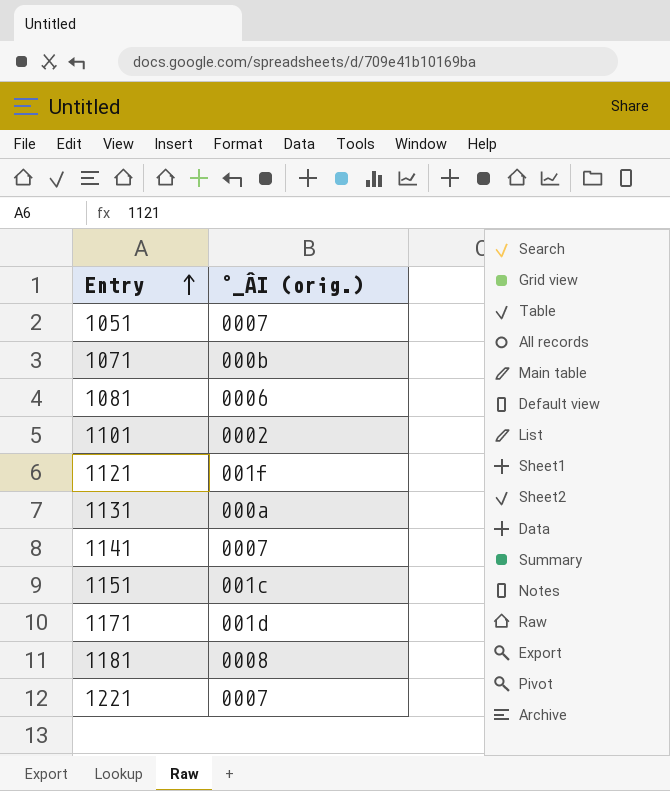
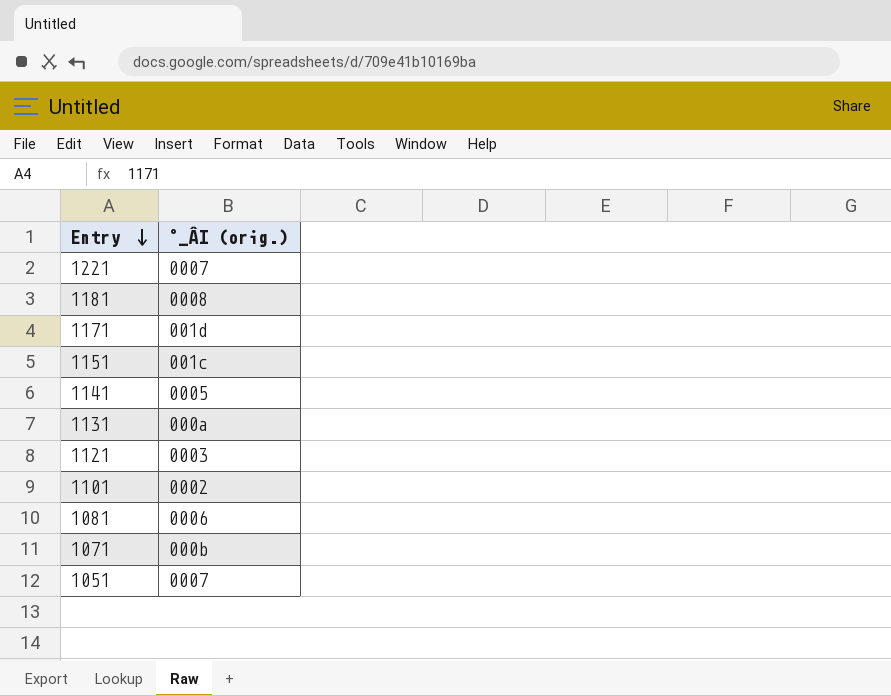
row order: Entry ascending -> Entry descending
1141 | °_ÂI (orig.): 0007 -> 0005
1121 | °_ÂI (orig.): 001f -> 0003

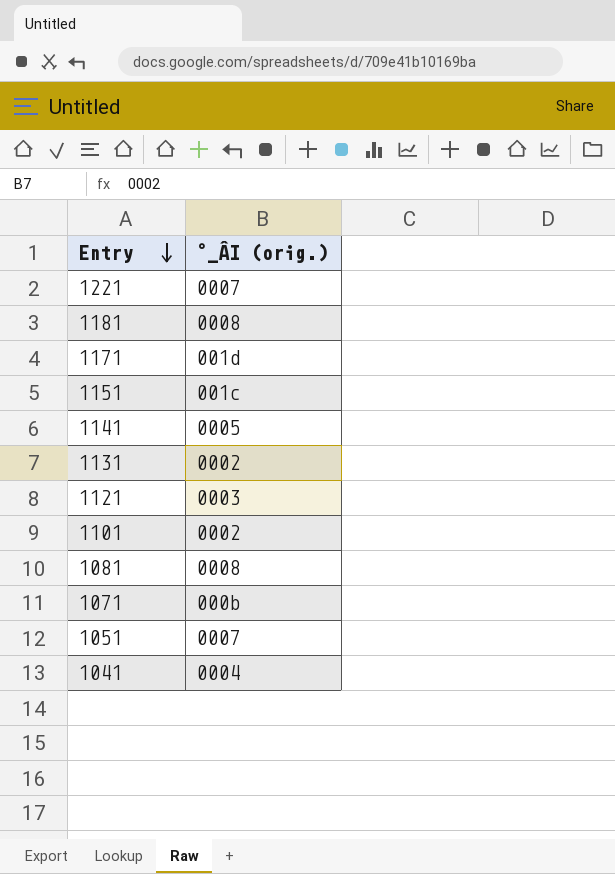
1131 | °_ÂI (orig.): 000a -> 0002
1081 | °_ÂI (orig.): 0006 -> 0008
row 1041: none -> 0004

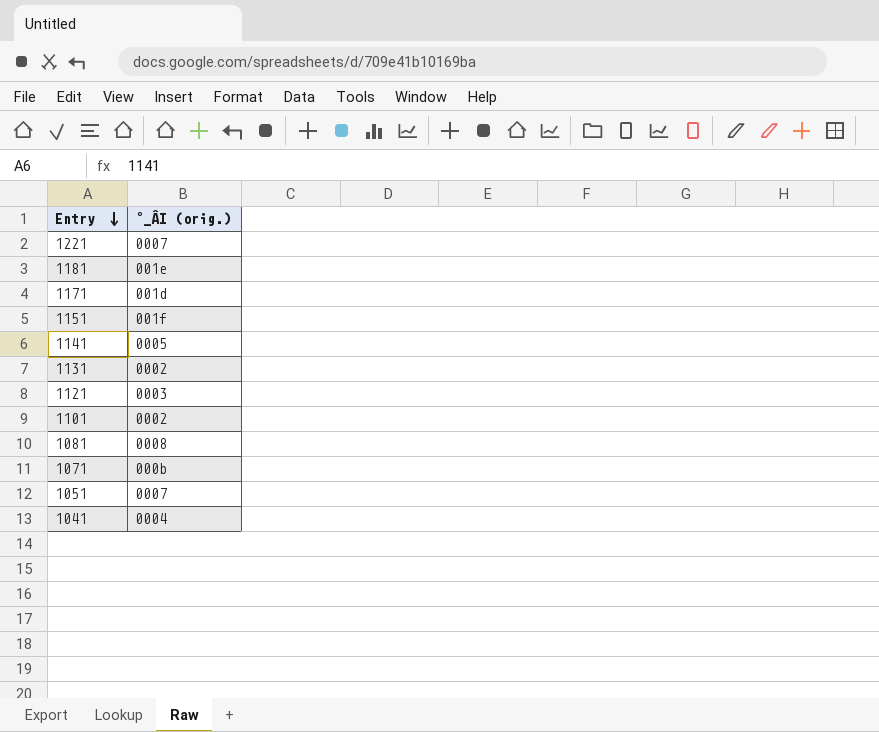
1181 | °_ÂI (orig.): 0008 -> 001e
1151 | °_ÂI (orig.): 001c -> 001f

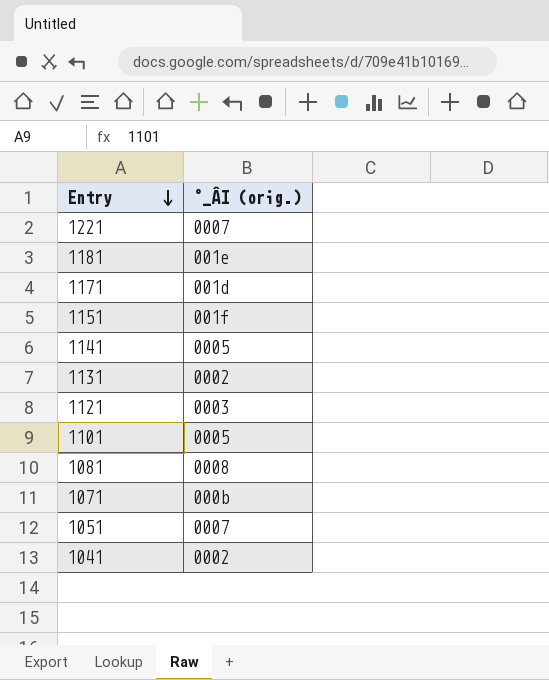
1101 | °_ÂI (orig.): 0002 -> 0005
1041 | °_ÂI (orig.): 0004 -> 0002

